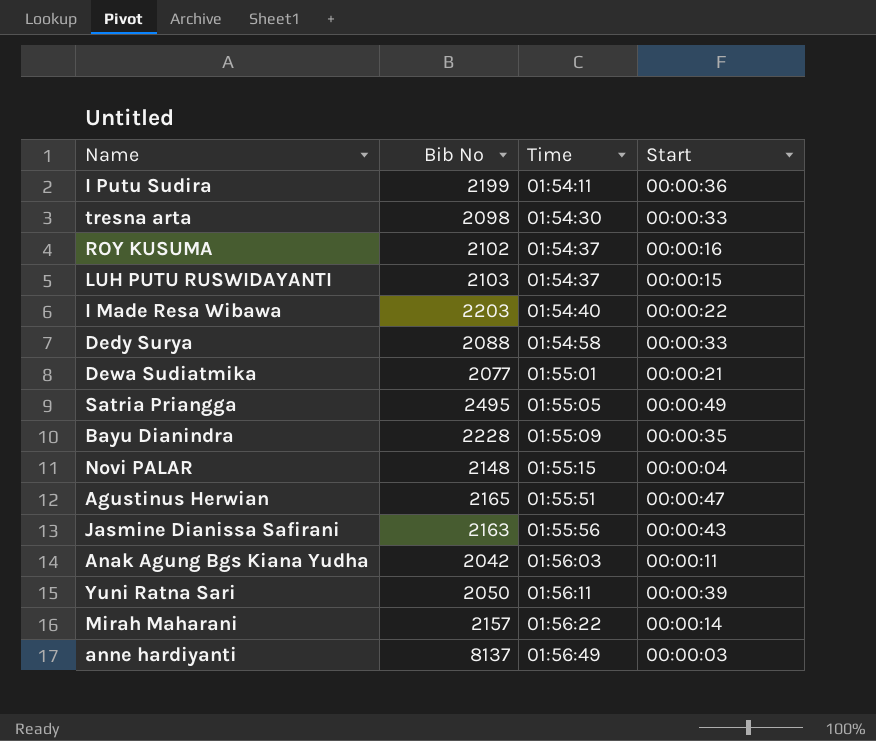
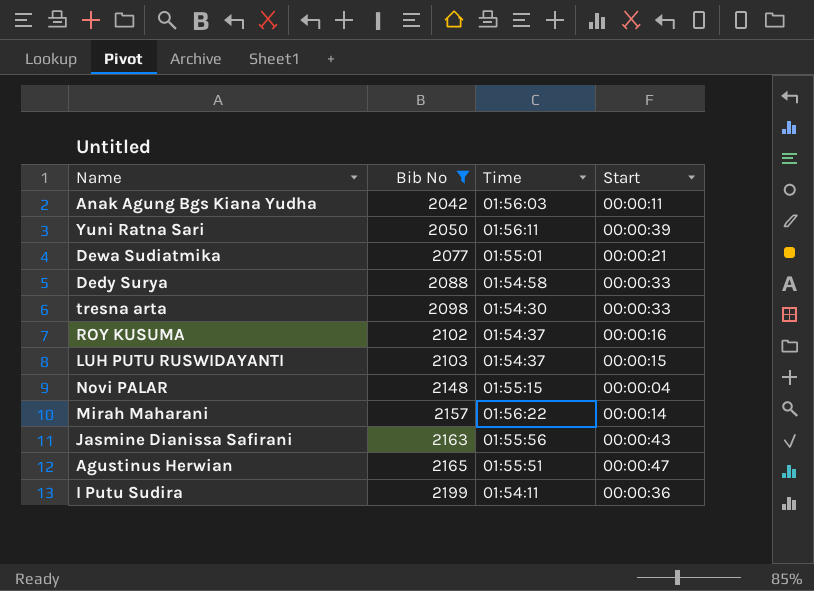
filter: none -> Bib No <= 2199
row order: Time ascending -> Bib No ascending

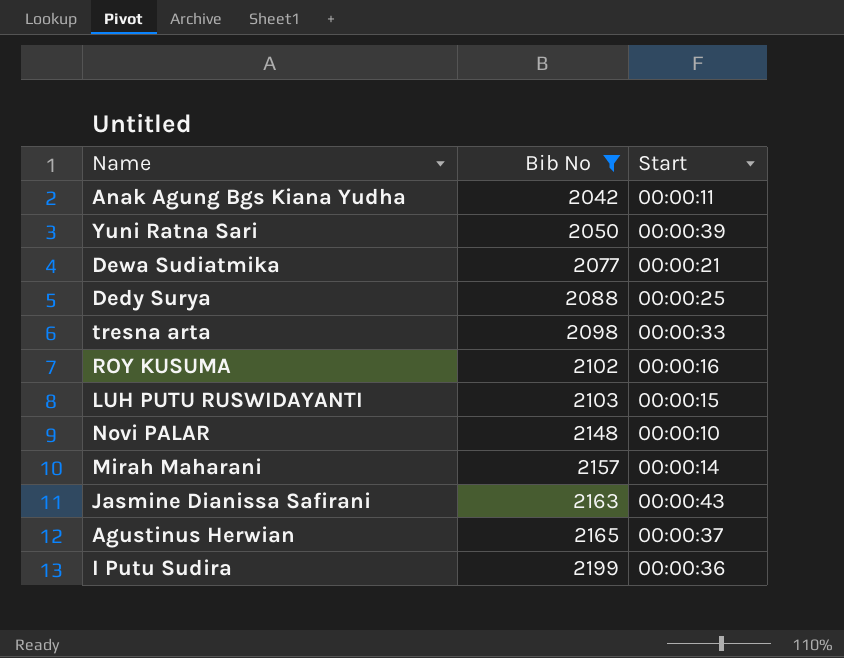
column Time | position: 3 -> none
Dedy Surya | Start: 00:00:33 -> 00:00:25
Novi PALAR | Start: 00:00:04 -> 00:00:10
Agustinus Herwian | Start: 00:00:47 -> 00:00:37

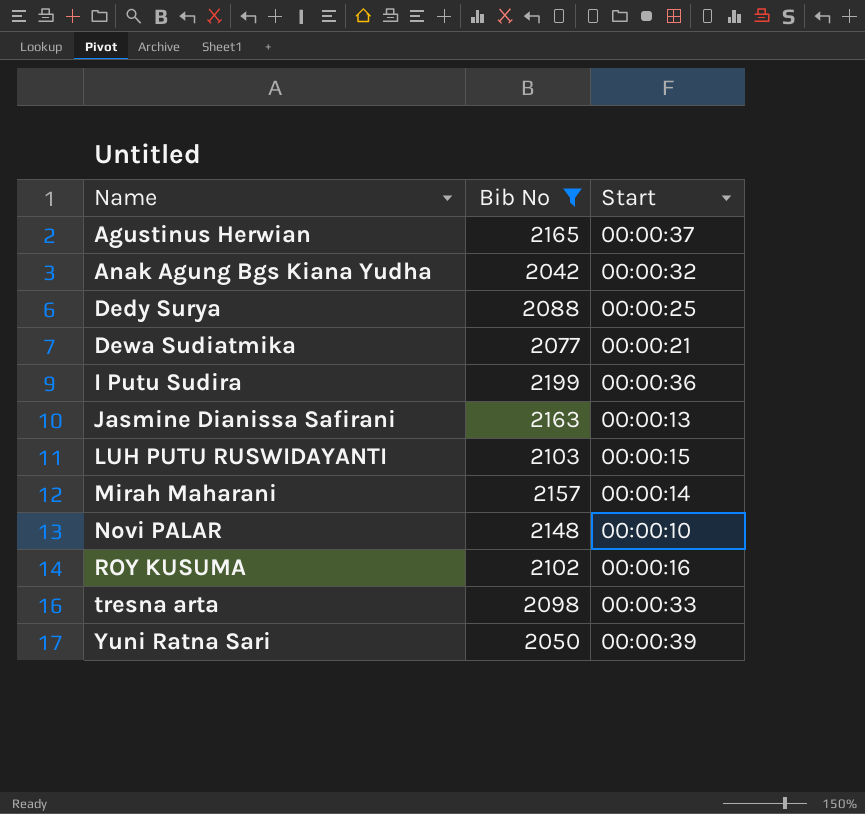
row order: Bib No ascending -> Name ascending
Anak Agung Bgs Kiana Yudha | Start: 00:00:11 -> 00:00:32
Jasmine Dianissa Safirani | Start: 00:00:43 -> 00:00:13

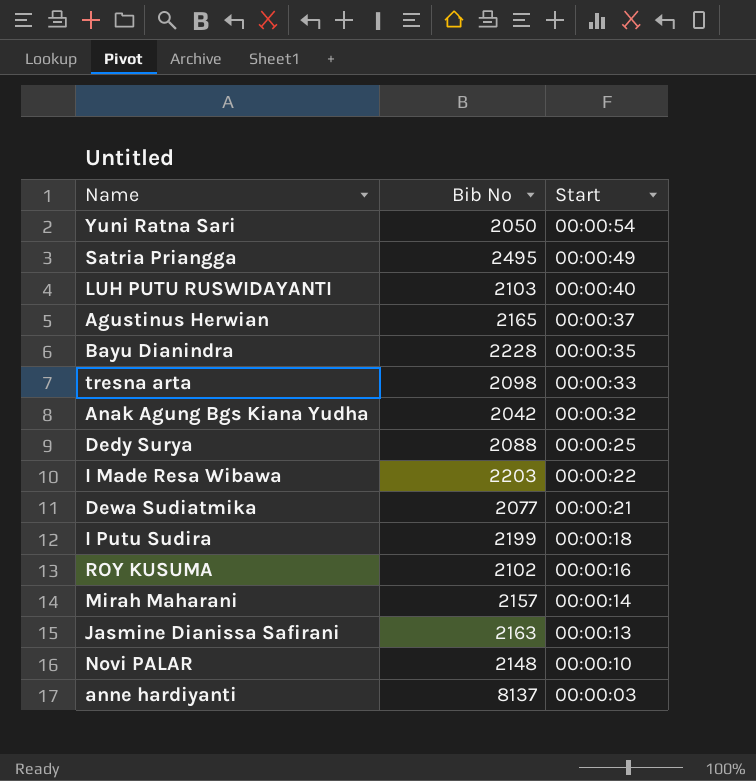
filter: Bib No <= 2199 -> none
row order: Name ascending -> Start descending
Yuni Ratna Sari | Start: 00:00:39 -> 00:00:54
LUH PUTU RUSWIDAYANTI | Start: 00:00:15 -> 00:00:40
I Putu Sudira | Start: 00:00:36 -> 00:00:18

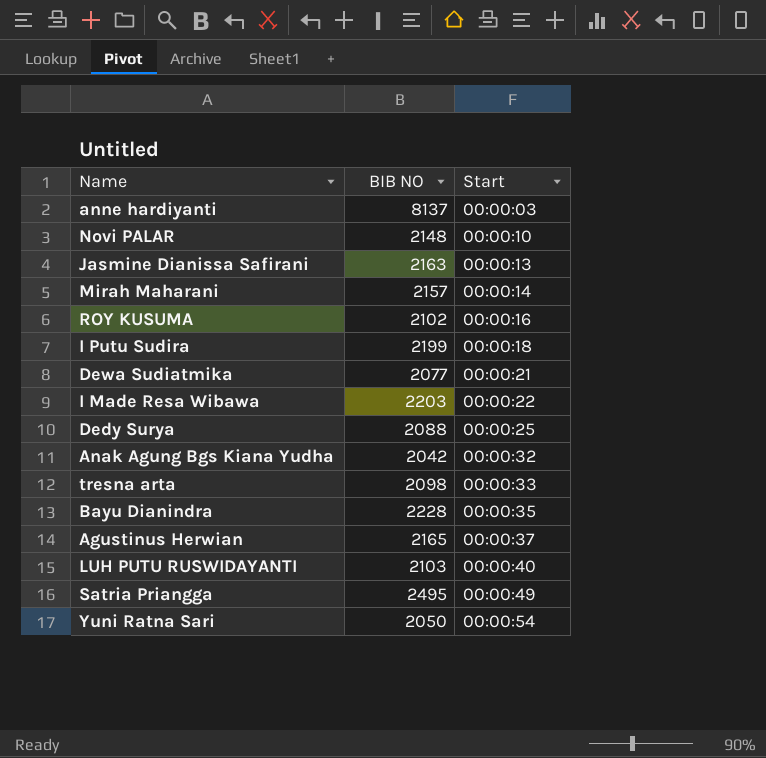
row order: Start descending -> Start ascending
column name: Bib No -> BIB NO

